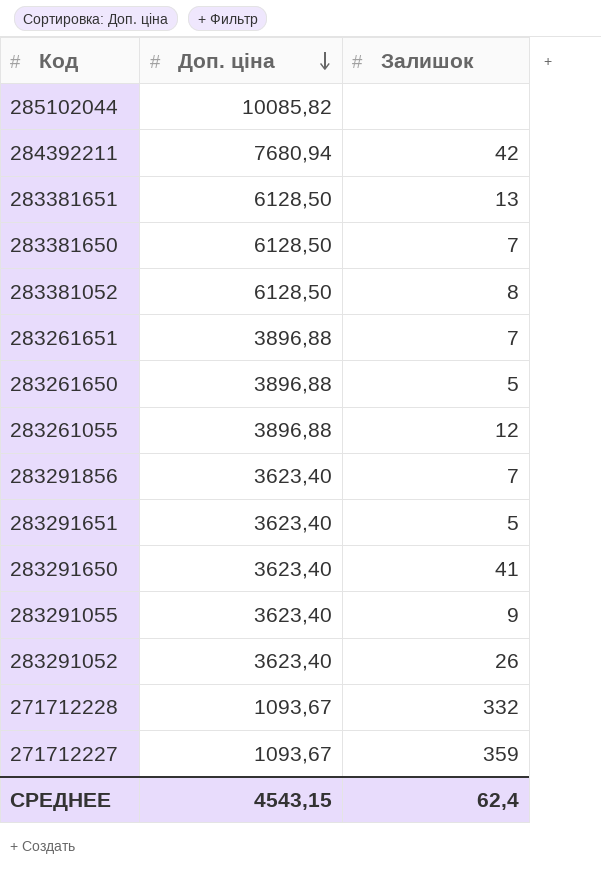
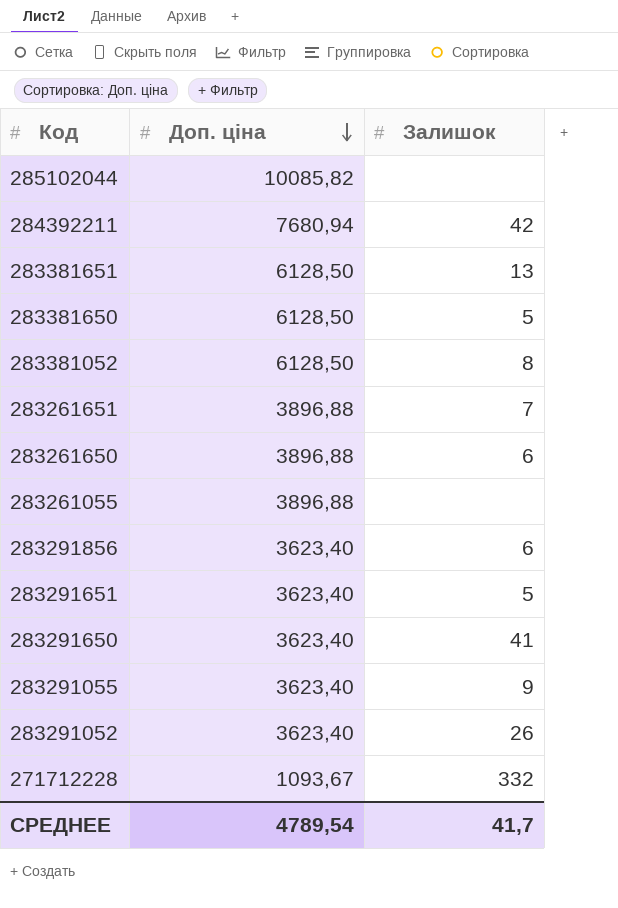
row 271712227: 1093,67 | 359 -> none
283381650 | Залишок: 7 -> 5
283261650 | Залишок: 5 -> 6
283261055 | Залишок: 12 -> none
283291856 | Залишок: 7 -> 6
СРЕДНЕЕ | Доп. ціна: 4543,15 -> 4789,54
СРЕДНЕЕ | Залишок: 62,4 -> 41,7

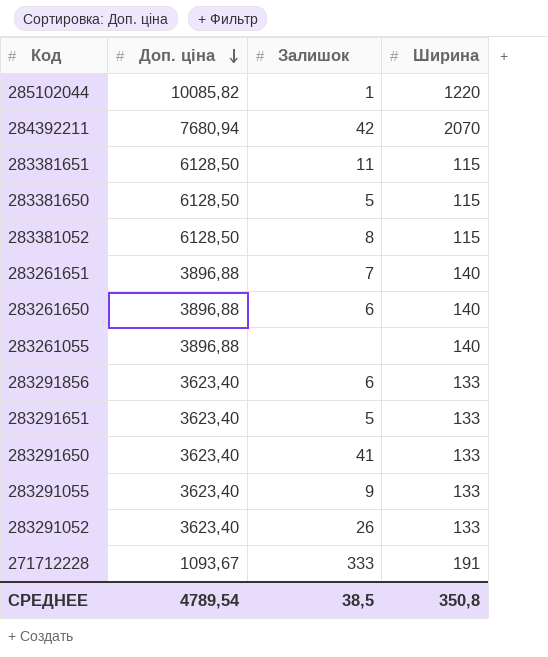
column Ширина | position: none -> 4
285102044 | Залишок: none -> 1
283381651 | Залишок: 13 -> 11
271712228 | Залишок: 332 -> 333
СРЕДНЕЕ | Залишок: 41,7 -> 38,5

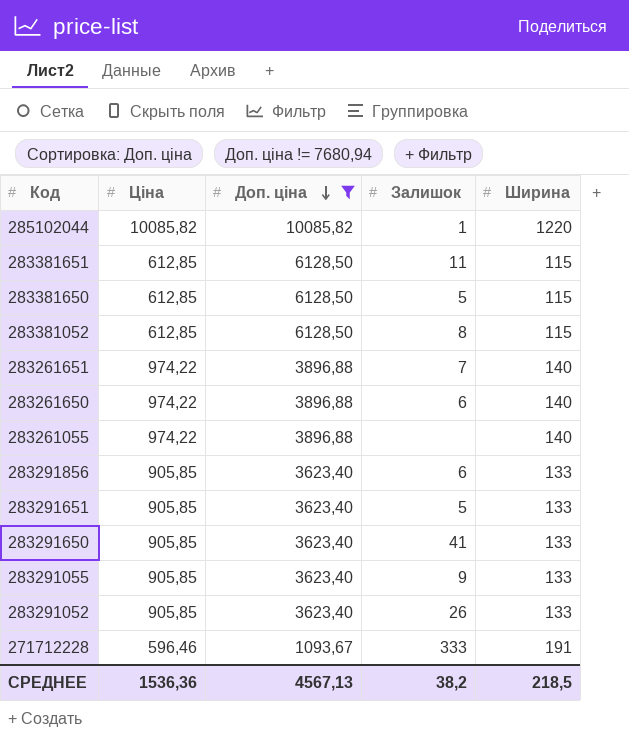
filter: none -> Доп. ціна != 7680,94
column Ціна | position: none -> 2
СРЕДНЕЕ | Доп. ціна: 4789,54 -> 4567,13
СРЕДНЕЕ | Залишок: 38,5 -> 38,2
СРЕДНЕЕ | Ширина: 350,8 -> 218,5

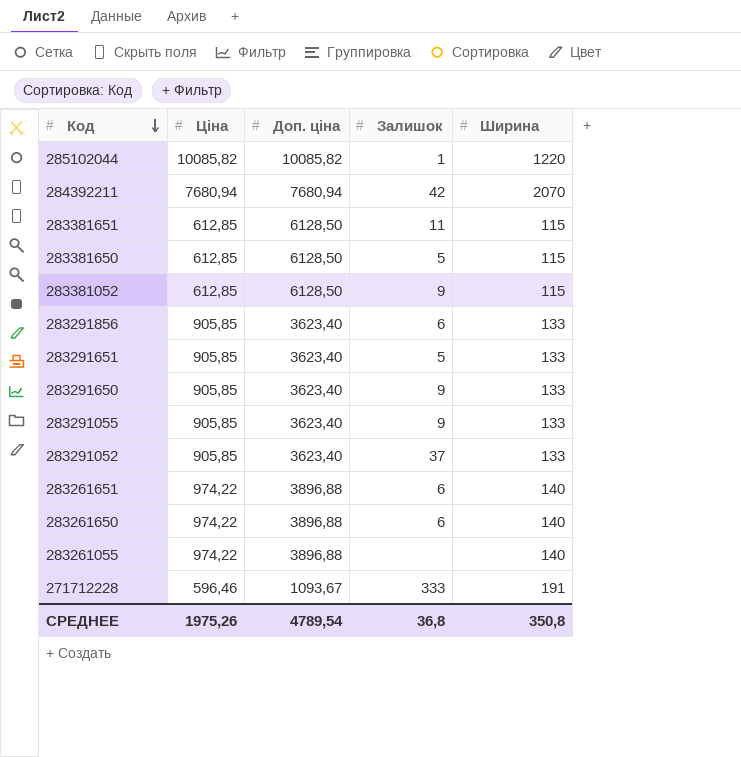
filter: Доп. ціна != 7680,94 -> none
row order: Доп. ціна descending -> Код descending
283381052 | Залишок: 8 -> 9
283291650 | Залишок: 41 -> 9
283291052 | Залишок: 26 -> 37
283261651 | Залишок: 7 -> 6
СРЕДНЕЕ | Ціна: 1536,36 -> 1975,26
СРЕДНЕЕ | Доп. ціна: 4567,13 -> 4789,54
СРЕДНЕЕ | Залишок: 38,2 -> 36,8
СРЕДНЕЕ | Ширина: 218,5 -> 350,8

